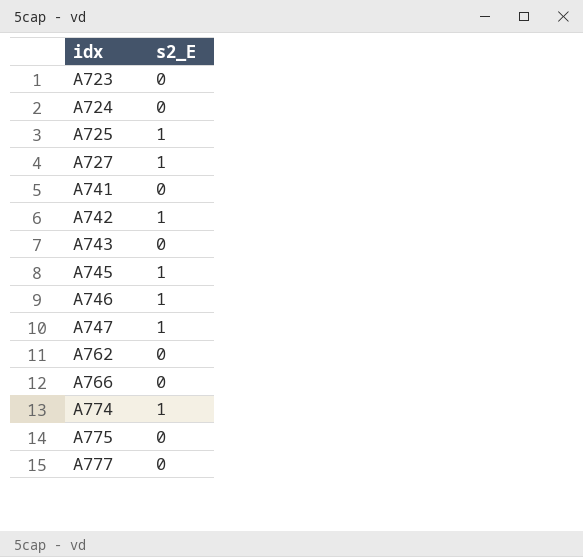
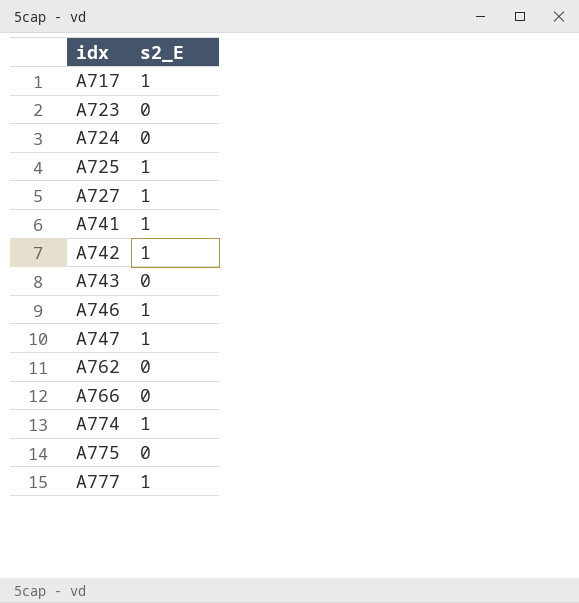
row A745: 1 -> none
row A717: none -> 1
A741 | s2_E: 0 -> 1
A777 | s2_E: 0 -> 1

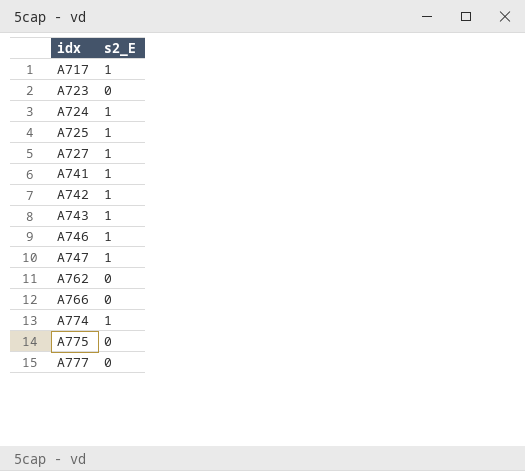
A724 | s2_E: 0 -> 1
A743 | s2_E: 0 -> 1
A777 | s2_E: 1 -> 0

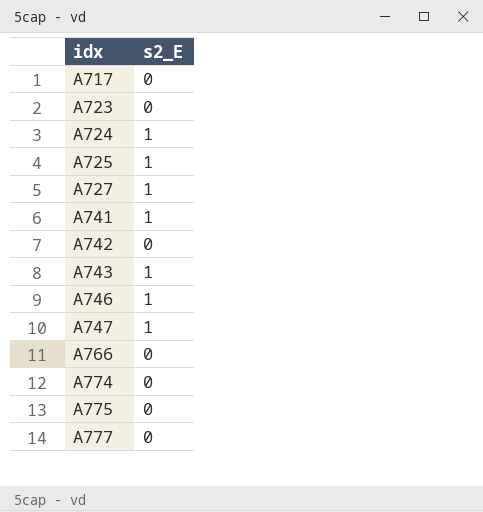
row A762: 0 -> none
A717 | s2_E: 1 -> 0
A742 | s2_E: 1 -> 0
A774 | s2_E: 1 -> 0

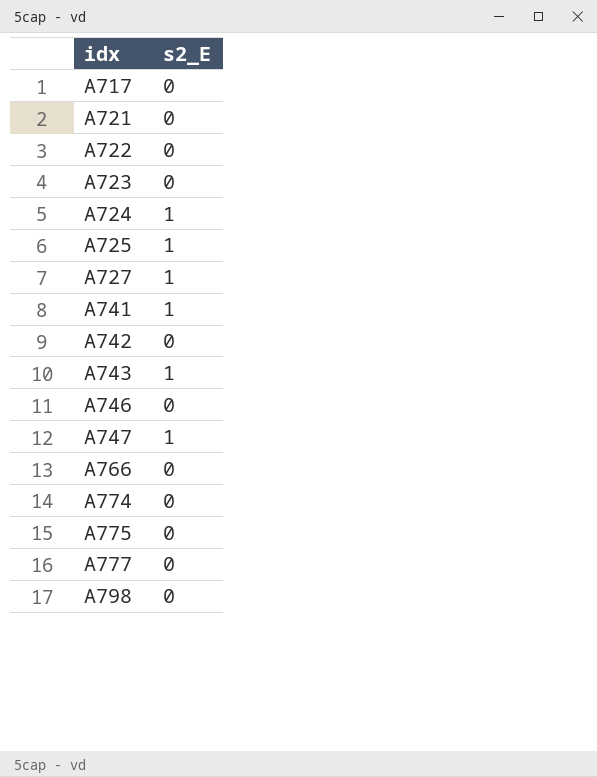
row A721: none -> 0
row A722: none -> 0
A746 | s2_E: 1 -> 0
row A798: none -> 0

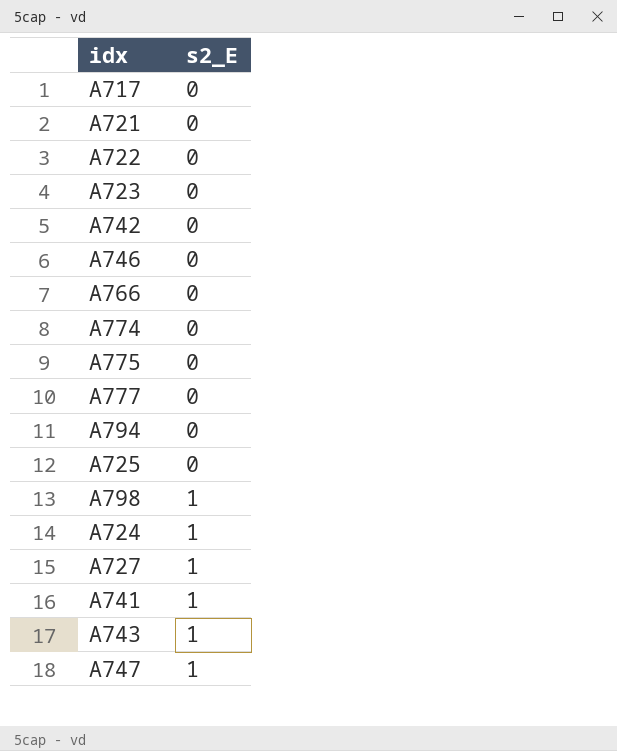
row order: idx ascending -> s2_E ascending
row A794: none -> 0
A725 | s2_E: 1 -> 0
A798 | s2_E: 0 -> 1

